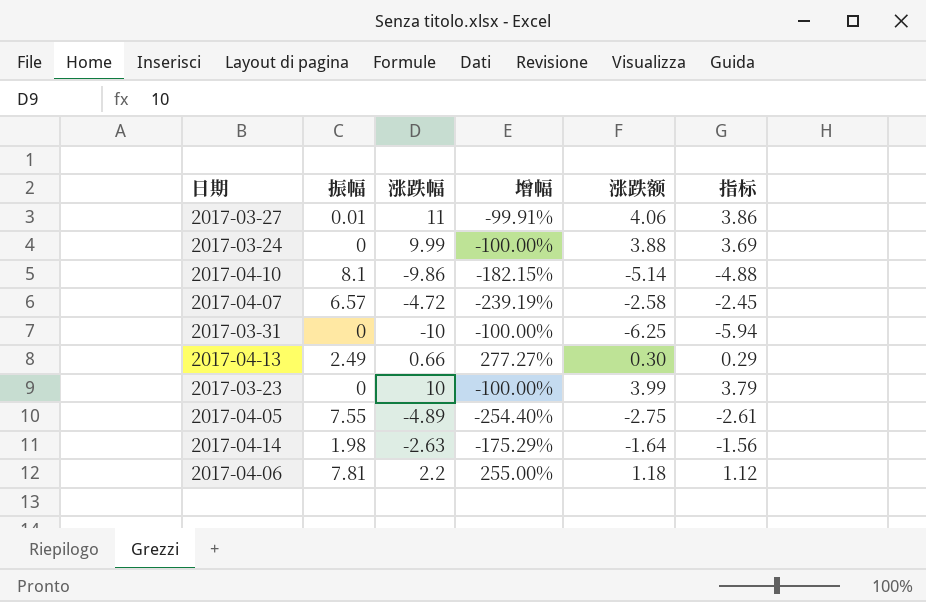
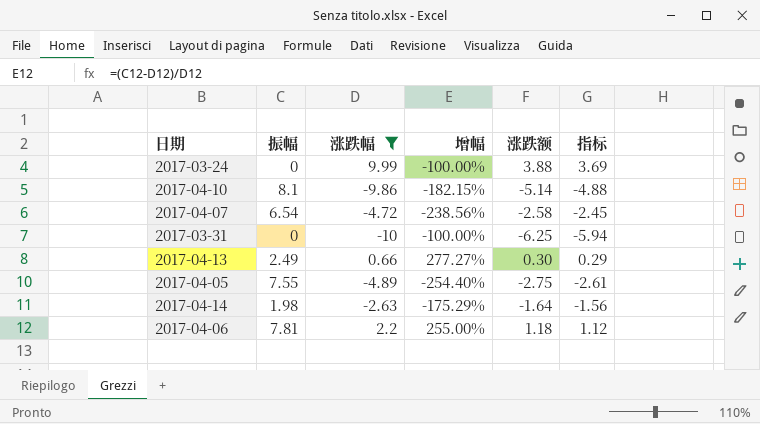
filter: none -> 涨跌幅 <= 9.99
2017-04-07 | 振幅: 6.57 -> 6.54
2017-04-07 | 增幅: -239.19% -> -238.56%

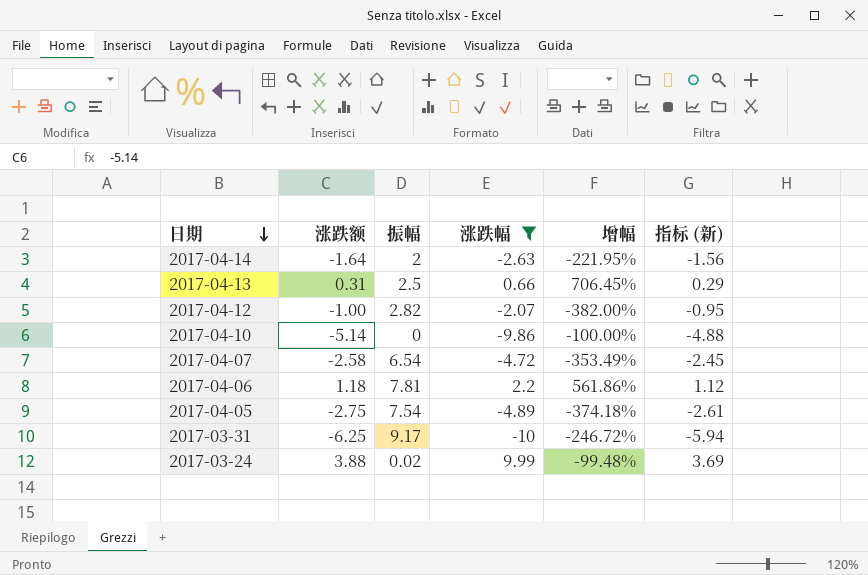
row order: none -> 日期 descending
column 涨跌额 | position: 5 -> 2
column 增幅 | formula: ([振幅] - [涨跌幅]) / [涨跌幅] -> ([振幅] - [涨跌额]) / [涨跌额]
column name: 指标 -> 指标 (新)
2017-04-14 | 振幅: 1.98 -> 2
2017-04-13 | 涨跌额: 0.30 -> 0.31
2017-04-13 | 振幅: 2.49 -> 2.5
row 2017-04-12: none -> -1.00 | 2.82 | -2.07 | -382.00% | -0.95
2017-04-10 | 振幅: 8.1 -> 0
2017-04-05 | 振幅: 7.55 -> 7.54
2017-03-31 | 振幅: 0 -> 9.17
2017-03-24 | 振幅: 0 -> 0.02

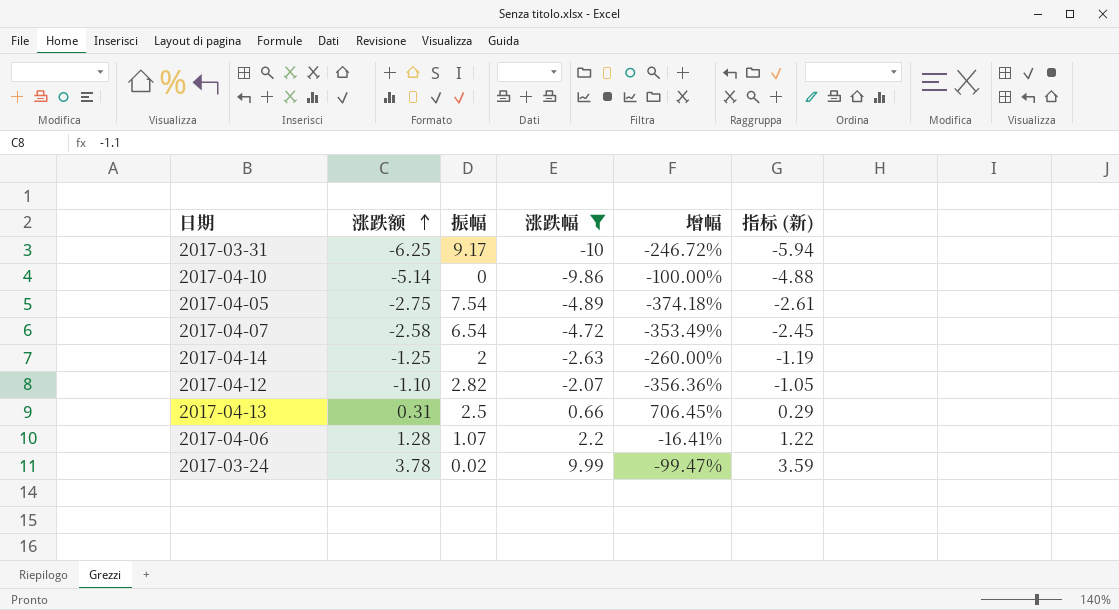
row order: 日期 descending -> 涨跌额 ascending
2017-04-14 | 涨跌额: -1.64 -> -1.25
2017-04-14 | 增幅: -221.95% -> -260.00%
2017-04-14 | 指标 (新): -1.56 -> -1.19
2017-04-12 | 涨跌额: -1.00 -> -1.10
2017-04-12 | 增幅: -382.00% -> -356.36%
2017-04-12 | 指标 (新): -0.95 -> -1.05
2017-04-06 | 涨跌额: 1.18 -> 1.28
2017-04-06 | 振幅: 7.81 -> 1.07
2017-04-06 | 增幅: 561.86% -> -16.41%
2017-04-06 | 指标 (新): 1.12 -> 1.22
2017-03-24 | 涨跌额: 3.88 -> 3.78
2017-03-24 | 增幅: -99.48% -> -99.47%
2017-03-24 | 指标 (新): 3.69 -> 3.59

